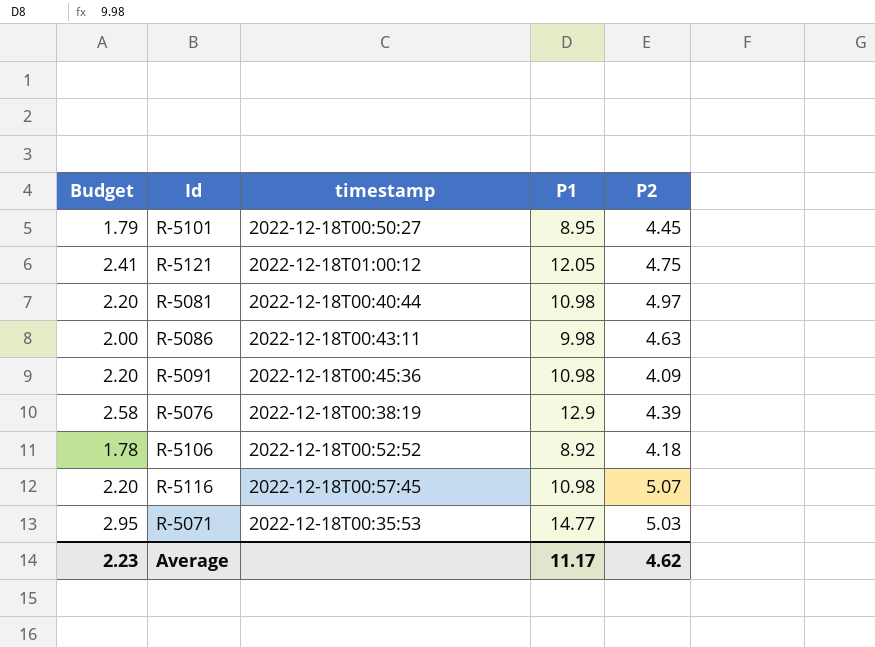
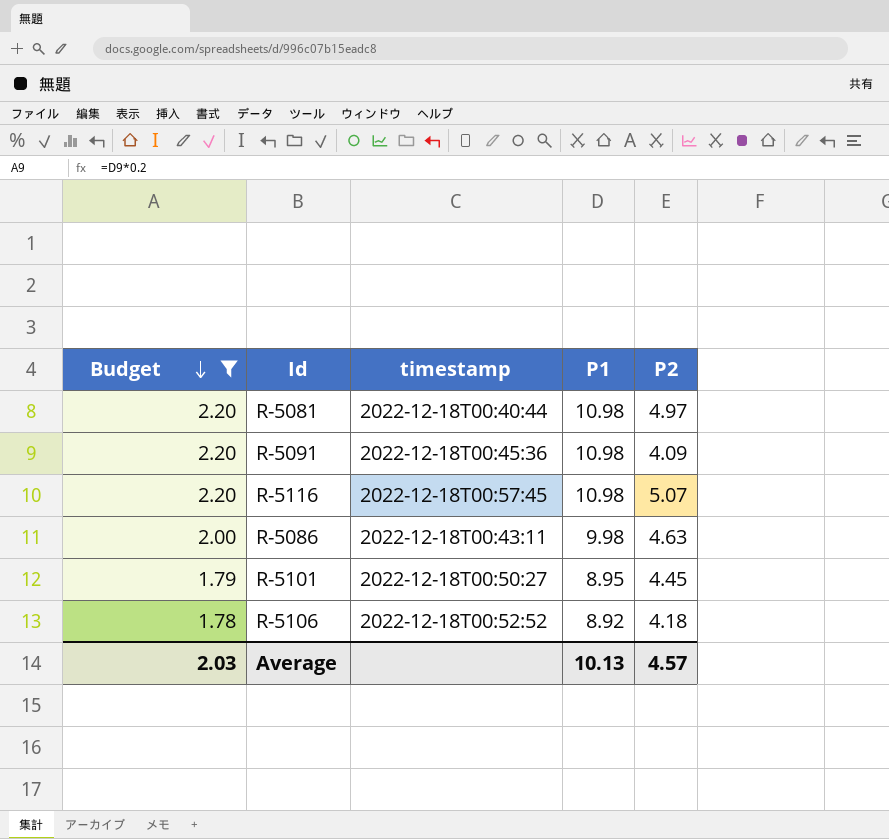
filter: none -> Budget <= 2.20
row order: none -> Budget descending
Average | Budget: 2.23 -> 2.03
Average | P1: 11.17 -> 10.13
Average | P2: 4.62 -> 4.57

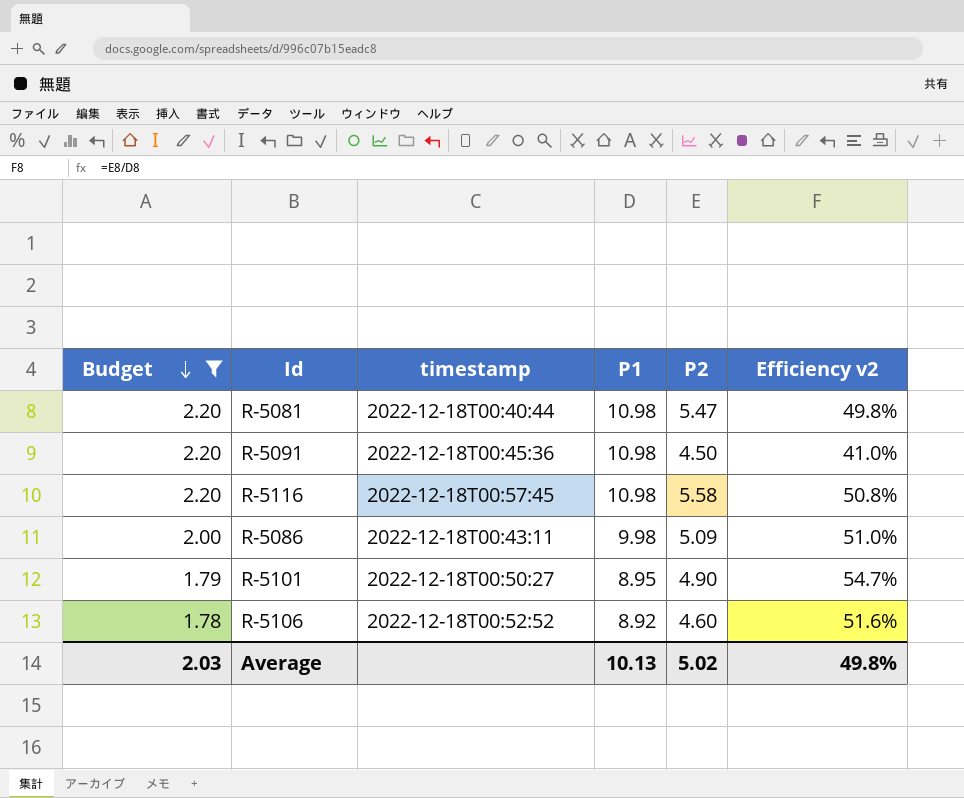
column Efficiency v2 | formula: none -> [P2] / [P1]
R-5081 | P2: 4.97 -> 5.47
R-5091 | P2: 4.09 -> 4.50
R-5116 | P2: 5.07 -> 5.58
R-5086 | P2: 4.63 -> 5.09
R-5101 | P2: 4.45 -> 4.90
R-5106 | P2: 4.18 -> 4.60
Average | P2: 4.57 -> 5.02

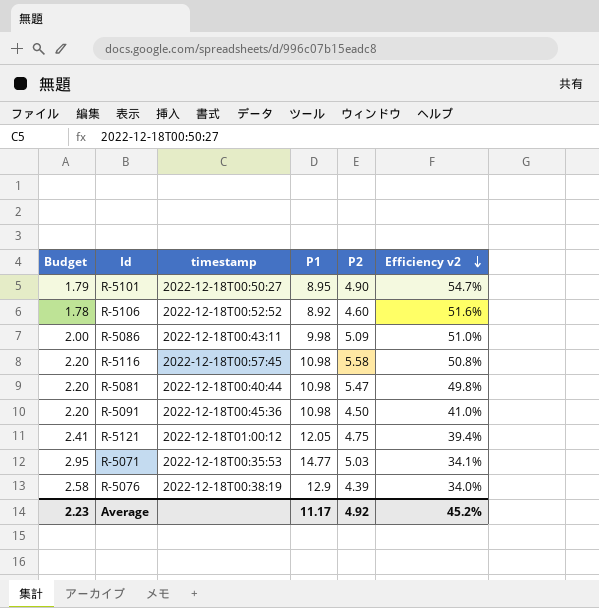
filter: Budget <= 2.20 -> none
row order: Budget descending -> Efficiency v2 descending
Average | Budget: 2.03 -> 2.23
Average | P1: 10.13 -> 11.17
Average | P2: 5.02 -> 4.92
Average | Efficiency v2: 49.8% -> 45.2%

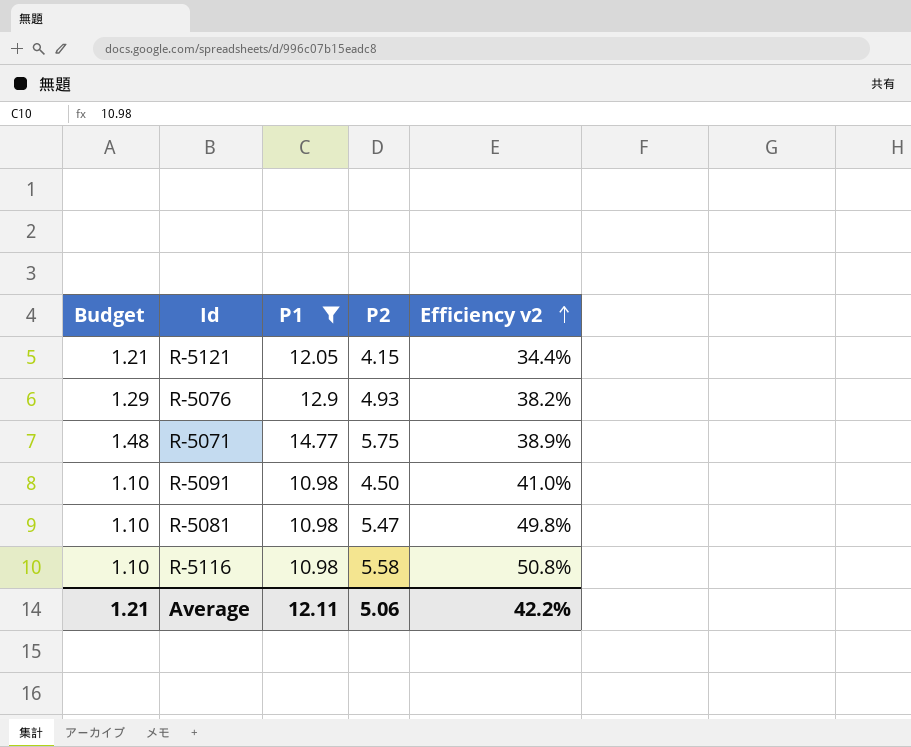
filter: none -> P1 >= 10.98
row order: Efficiency v2 descending -> Efficiency v2 ascending
column timestamp | position: 3 -> none
column Budget | formula: [P1] * 0.2 -> [P1] * 0.1
R-5121 | P2: 4.75 -> 4.15
R-5121 | Efficiency v2: 39.4% -> 34.4%
R-5076 | P2: 4.39 -> 4.93
R-5076 | Efficiency v2: 34.0% -> 38.2%
R-5071 | P2: 5.03 -> 5.75
R-5071 | Efficiency v2: 34.1% -> 38.9%
Average | Budget: 2.23 -> 1.21
Average | P1: 11.17 -> 12.11
Average | P2: 4.92 -> 5.06
Average | Efficiency v2: 45.2% -> 42.2%

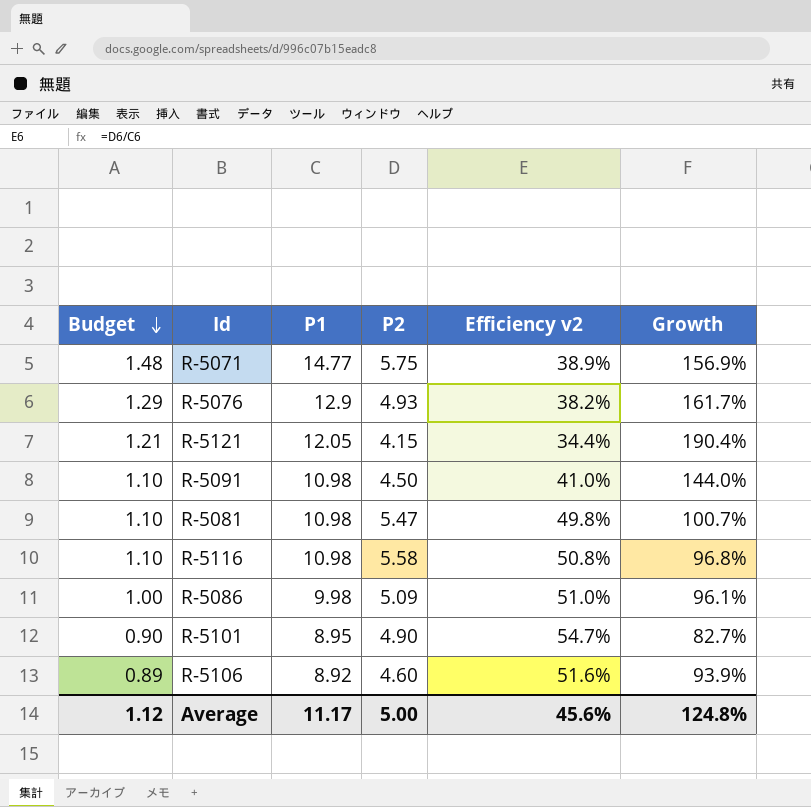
filter: P1 >= 10.98 -> none
row order: Efficiency v2 ascending -> Budget descending
column Growth | formula: none -> ([P1] - [P2]) / [P2]
Average | Budget: 1.21 -> 1.12
Average | P1: 12.11 -> 11.17
Average | P2: 5.06 -> 5.00
Average | Efficiency v2: 42.2% -> 45.6%

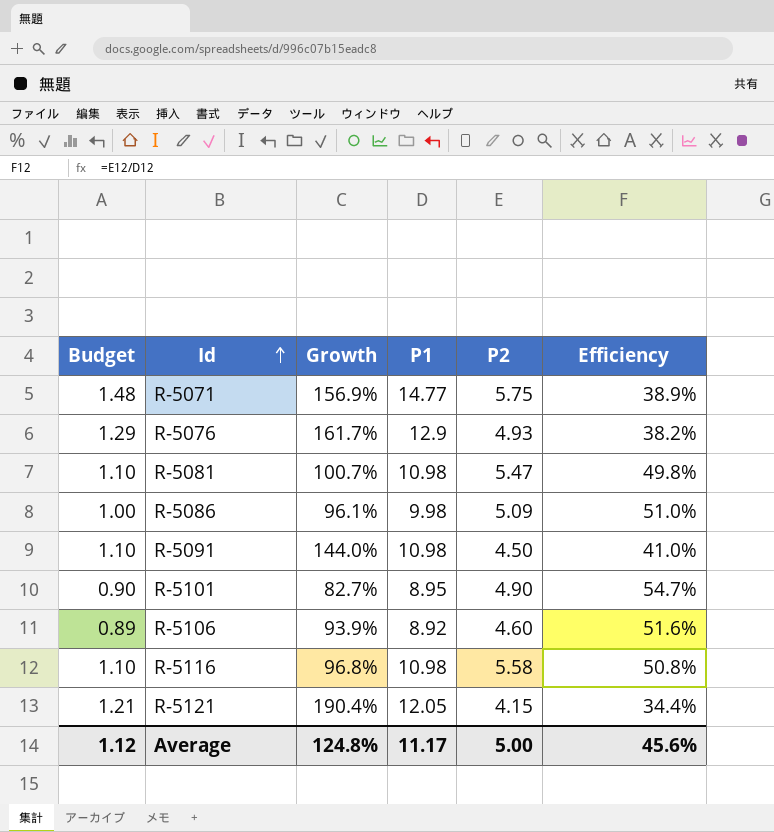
row order: Budget descending -> Id ascending
column Growth | position: 6 -> 3
column name: Efficiency v2 -> Efficiency

